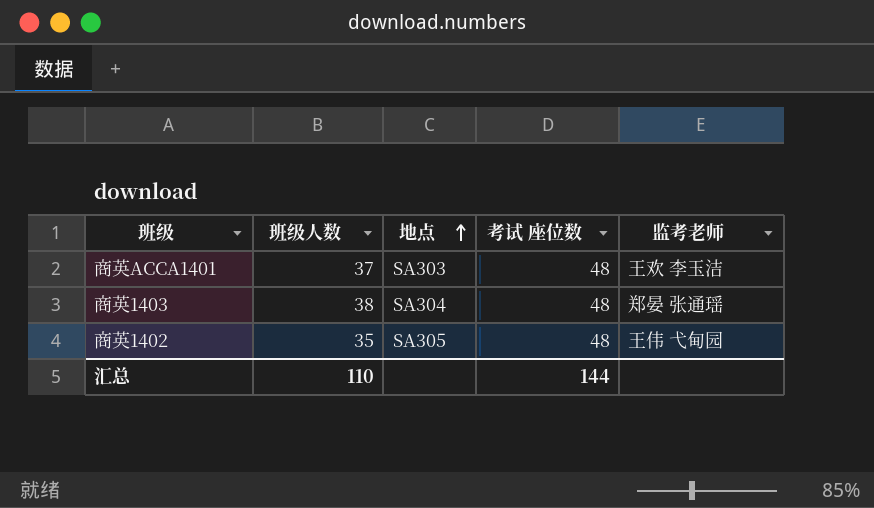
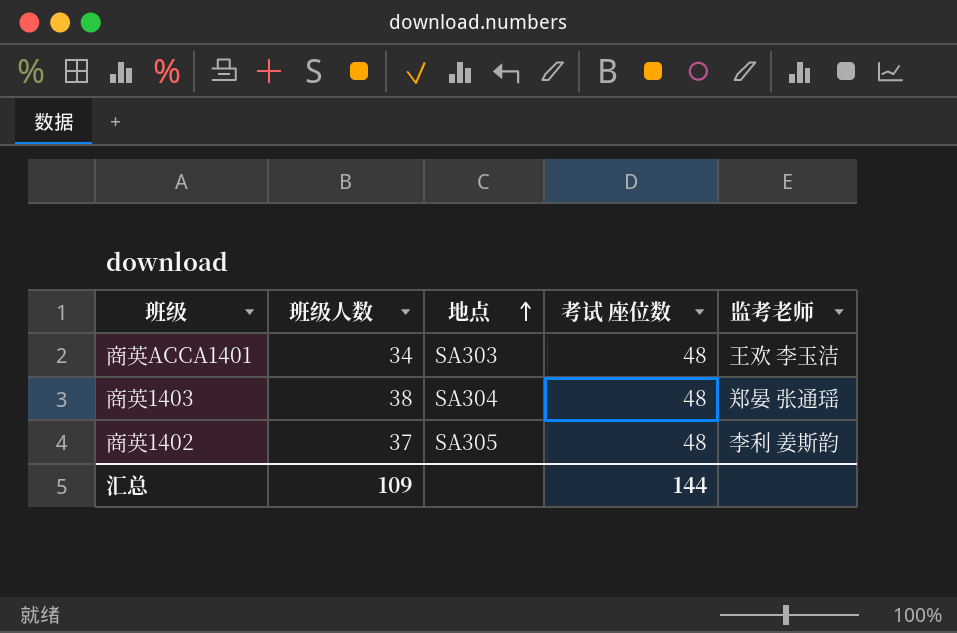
商英ACCA1401 | 班级人数: 37 -> 34
商英1402 | 班级人数: 35 -> 37
商英1402 | 监考老师: 王伟 弋甸园 -> 李利 姜斯韵
汇总 | 班级人数: 110 -> 109

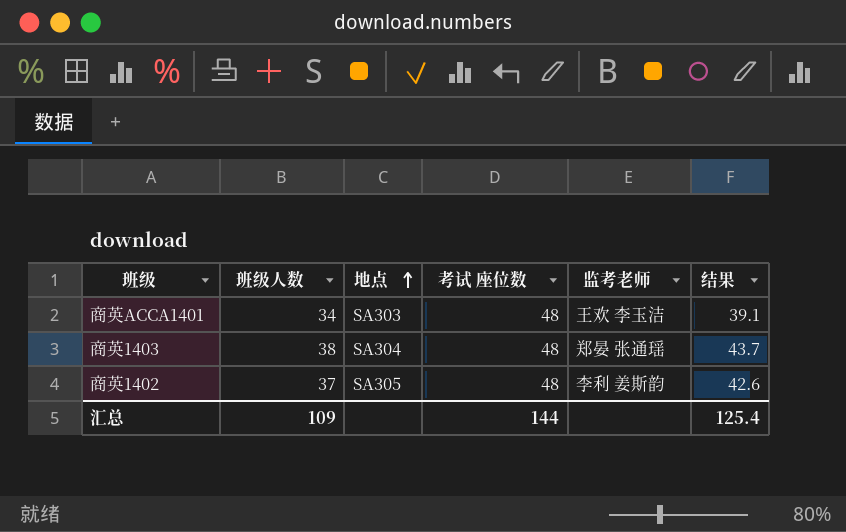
column 结果 | formula: none -> [班级人数] * 1.15

